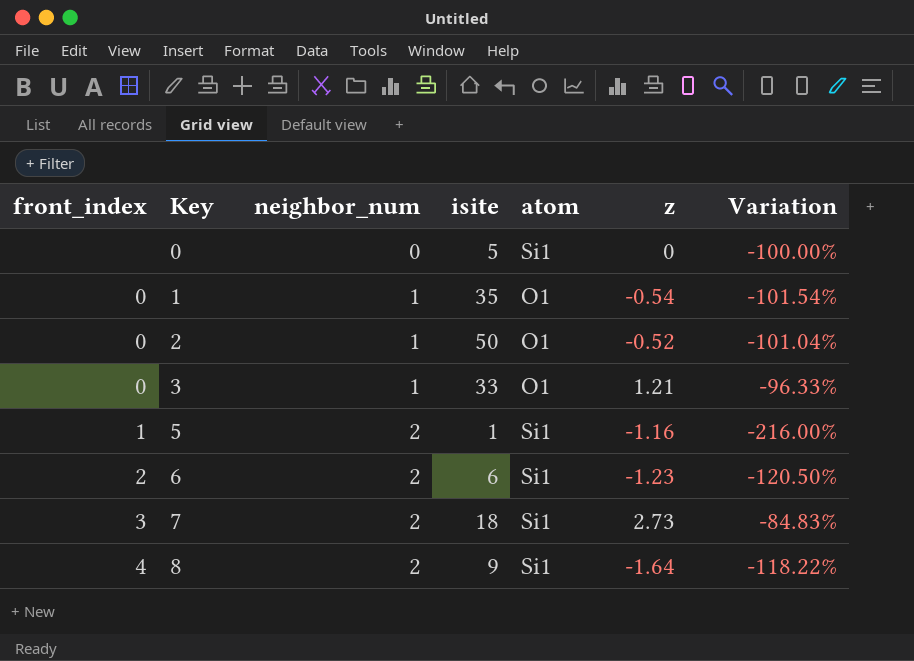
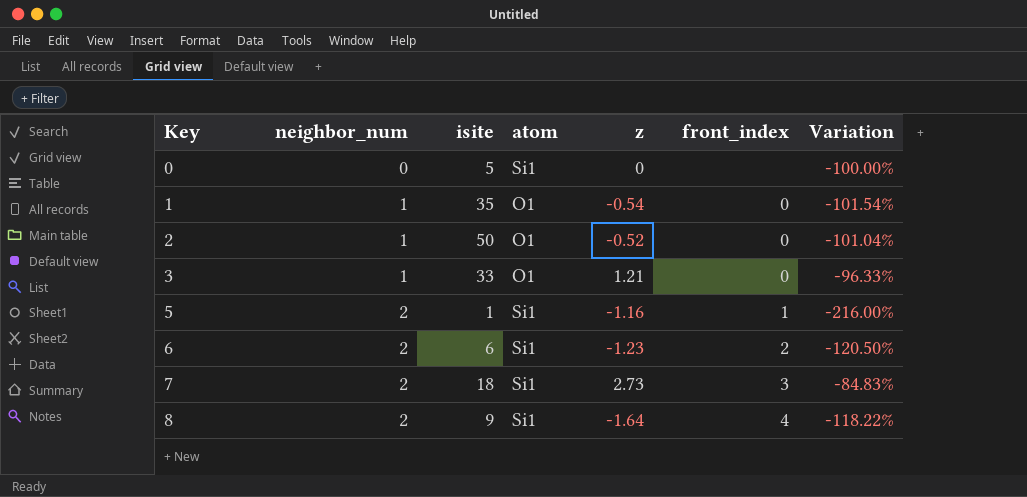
column front_index | position: 1 -> 6

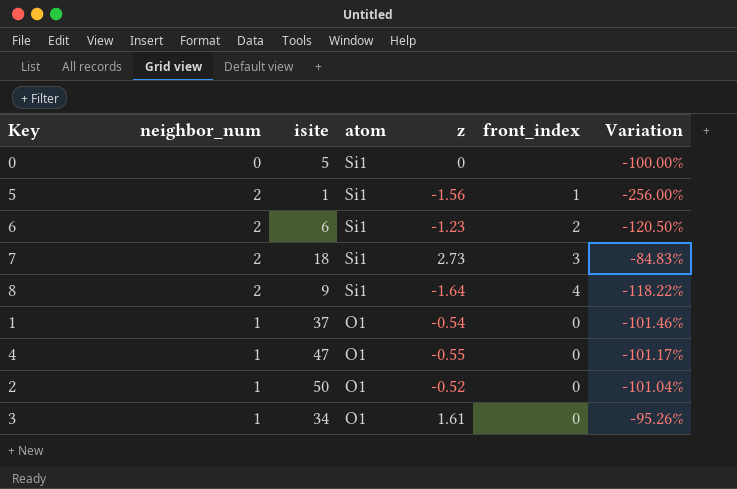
row order: Key ascending -> atom descending
5 | z: -1.16 -> -1.56
5 | Variation: -216.00% -> -256.00%
1 | isite: 35 -> 37
1 | Variation: -101.54% -> -101.46%
row 4: none -> 1 | 47 | O1 | -0.55 | 0 | -101.17%
3 | isite: 33 -> 34
3 | z: 1.21 -> 1.61
3 | Variation: -96.33% -> -95.26%

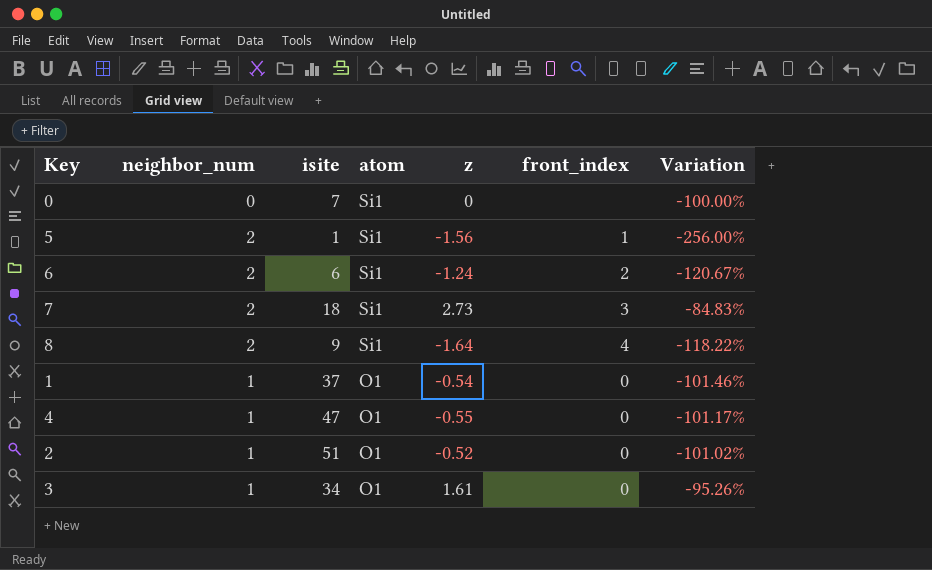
0 | isite: 5 -> 7
6 | z: -1.23 -> -1.24
6 | Variation: -120.50% -> -120.67%
2 | isite: 50 -> 51
2 | Variation: -101.04% -> -101.02%

